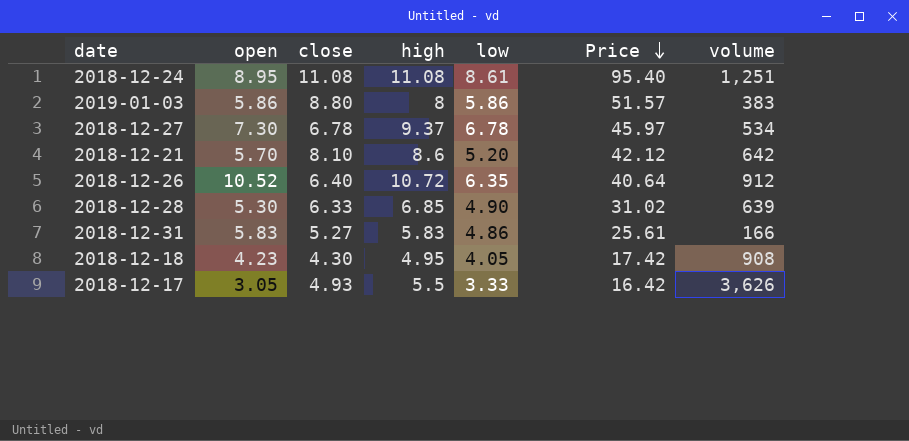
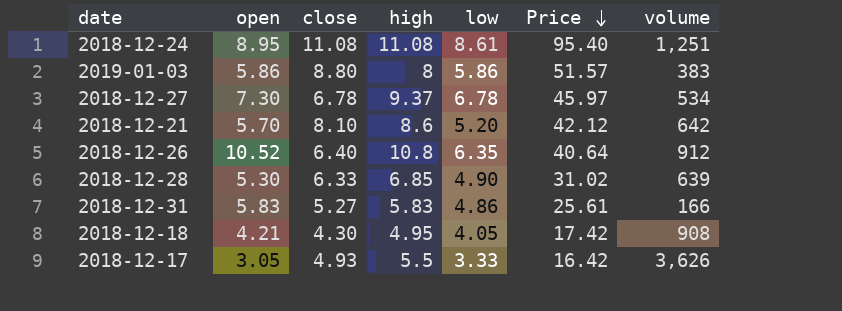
2018-12-26 | high: 10.72 -> 10.8
2018-12-18 | open: 4.23 -> 4.21

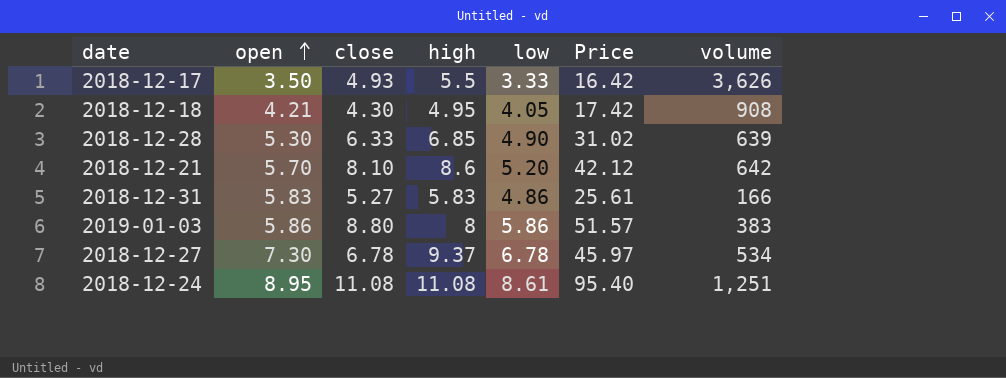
row order: Price descending -> open ascending
row 2018-12-26: 10.52 | 6.40 | 10.8 | 6.35 | 40.64 | 912 -> none
2018-12-17 | open: 3.05 -> 3.50

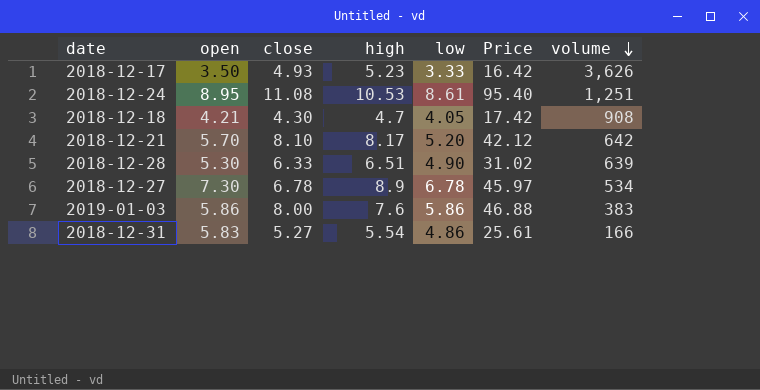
row order: open ascending -> volume descending
2018-12-17 | high: 5.5 -> 5.23
2018-12-24 | high: 11.08 -> 10.53
2018-12-18 | high: 4.95 -> 4.7
2018-12-21 | high: 8.6 -> 8.17
2018-12-28 | high: 6.85 -> 6.51
2018-12-27 | high: 9.37 -> 8.9
2019-01-03 | close: 8.80 -> 8.00
2019-01-03 | high: 8 -> 7.6
2019-01-03 | Price: 51.57 -> 46.88
2018-12-31 | high: 5.83 -> 5.54

